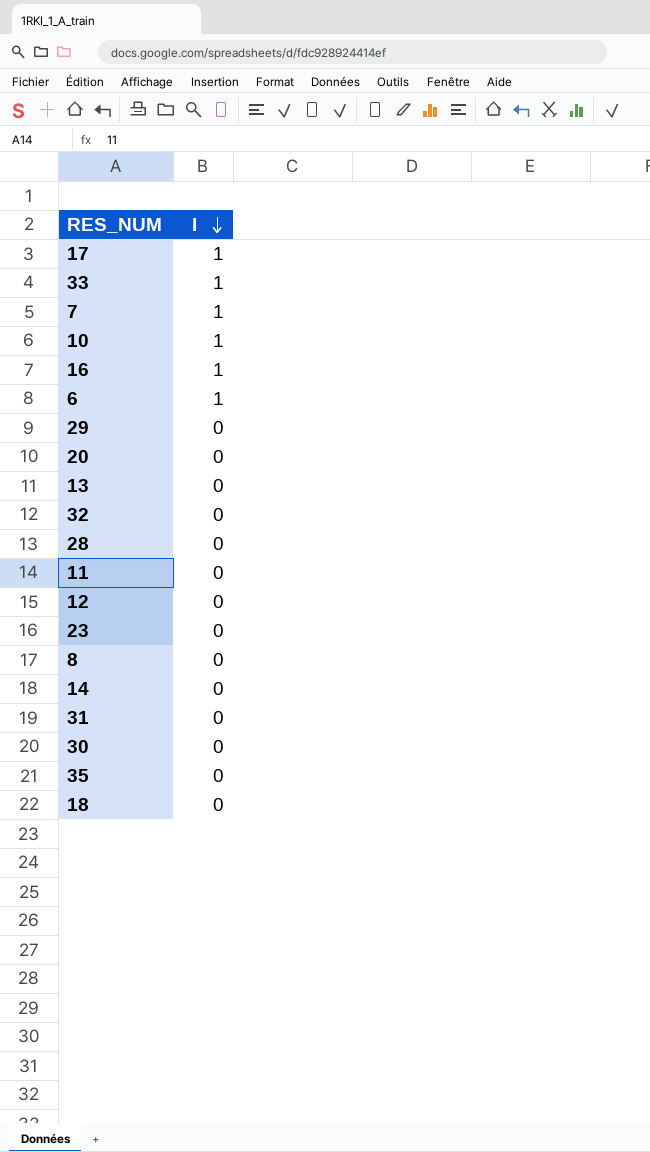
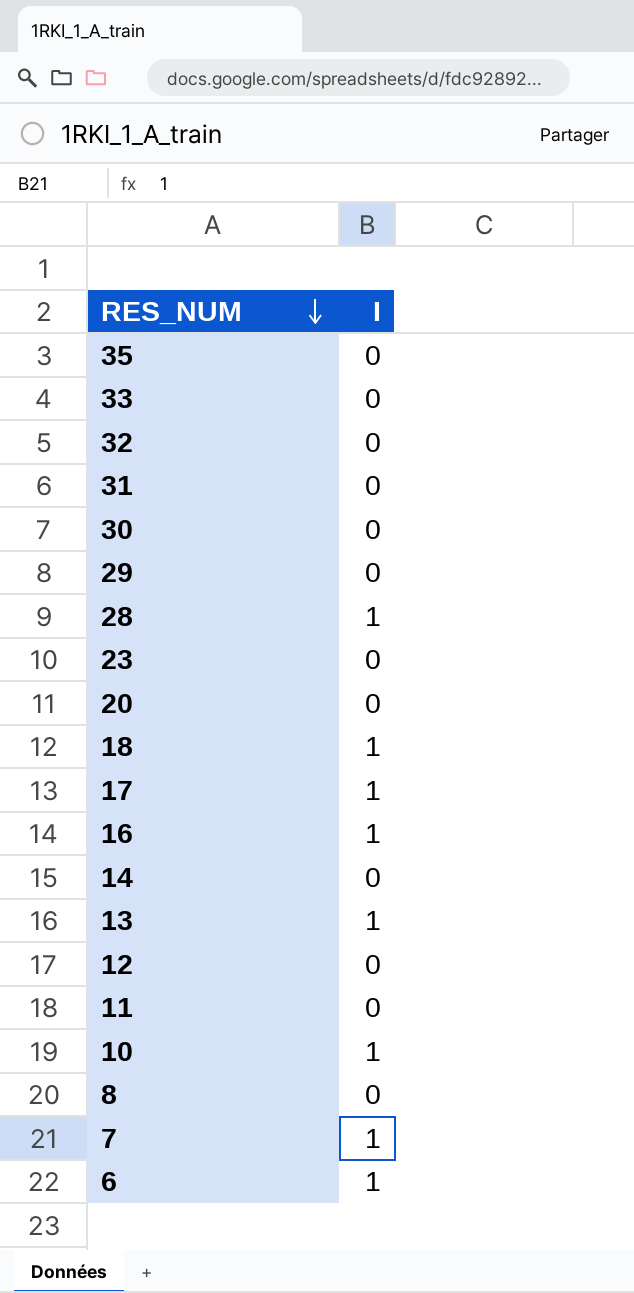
row order: I descending -> RES_NUM descending
33 | I: 1 -> 0
28 | I: 0 -> 1
18 | I: 0 -> 1
13 | I: 0 -> 1

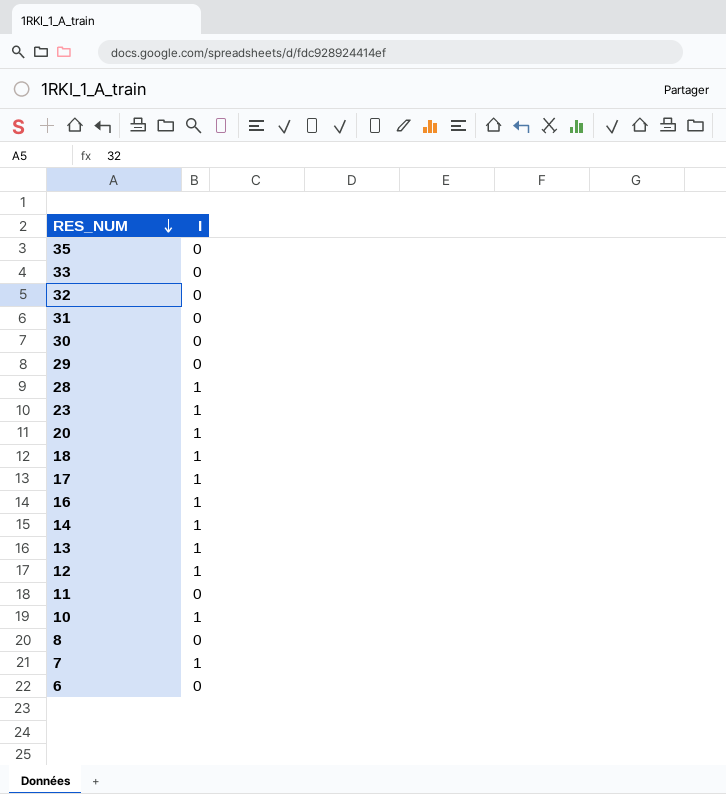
23 | I: 0 -> 1
20 | I: 0 -> 1
14 | I: 0 -> 1
12 | I: 0 -> 1
6 | I: 1 -> 0

